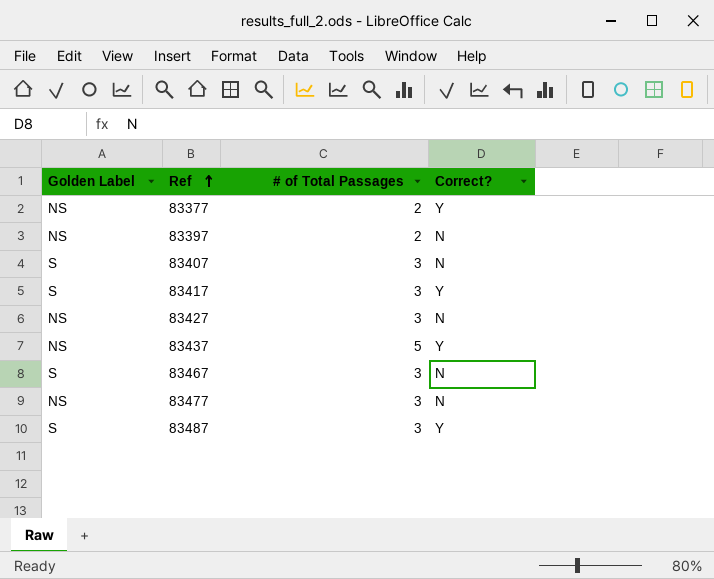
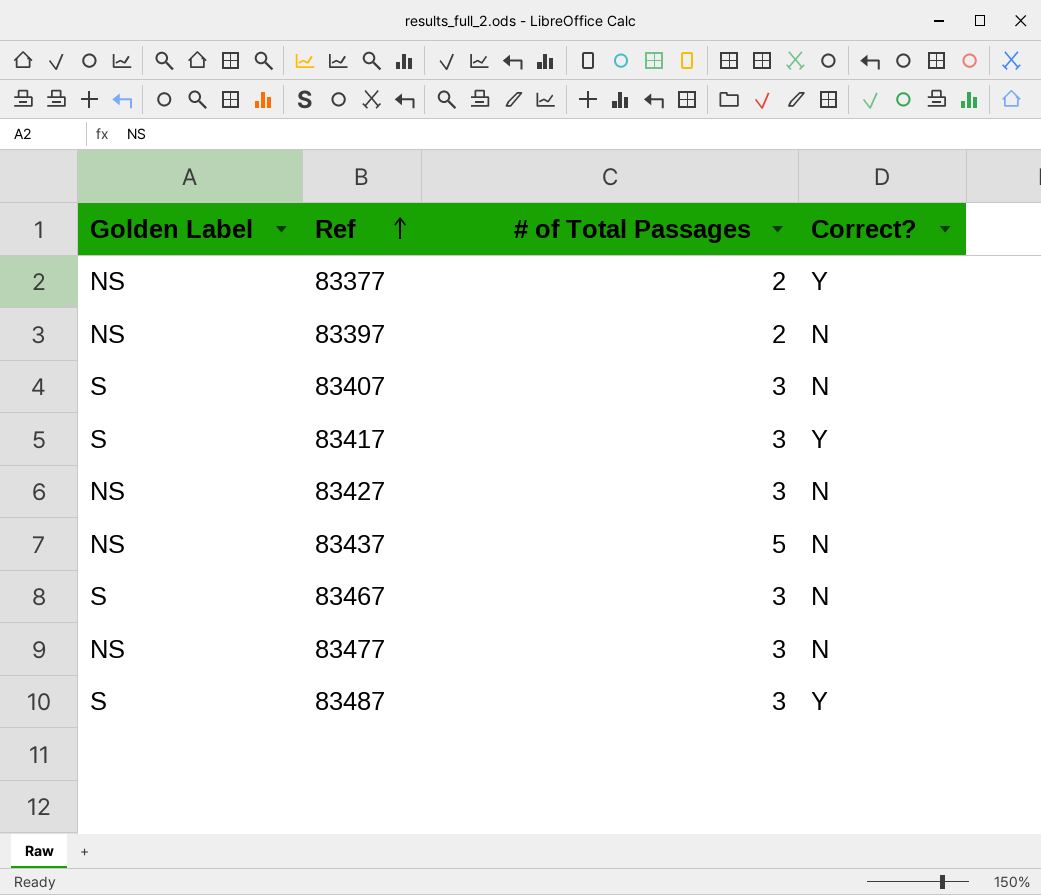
83437 | Correct?: Y -> N

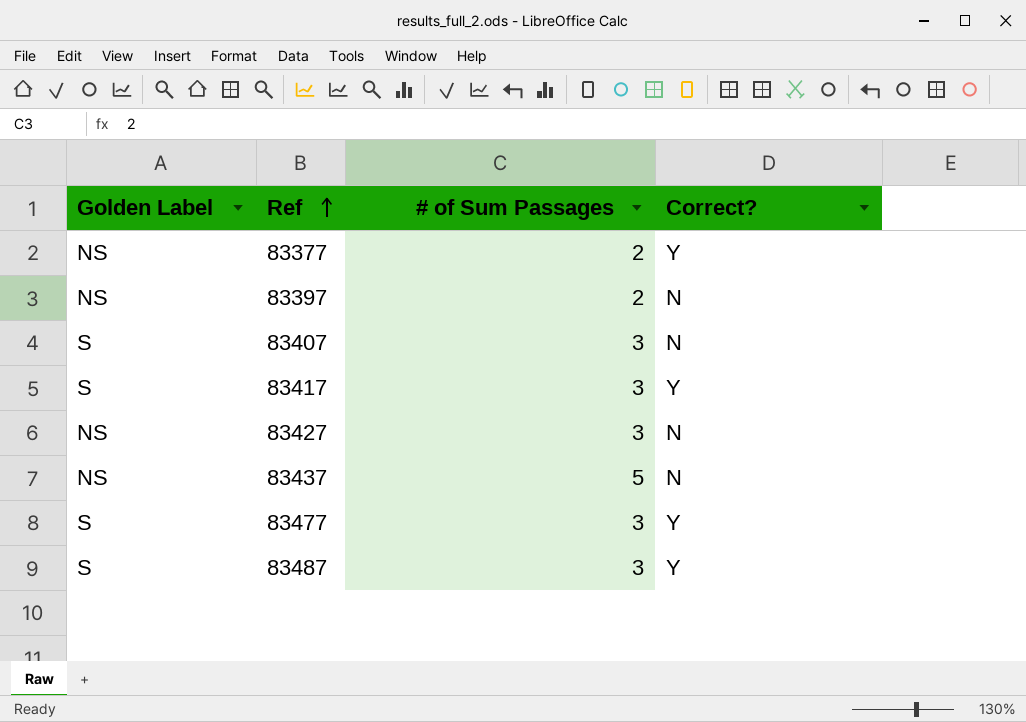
column name: # of Total Passages -> # of Sum Passages
row 83467: S | 3 | N -> none
83477 | Golden Label: NS -> S
83477 | Correct?: N -> Y

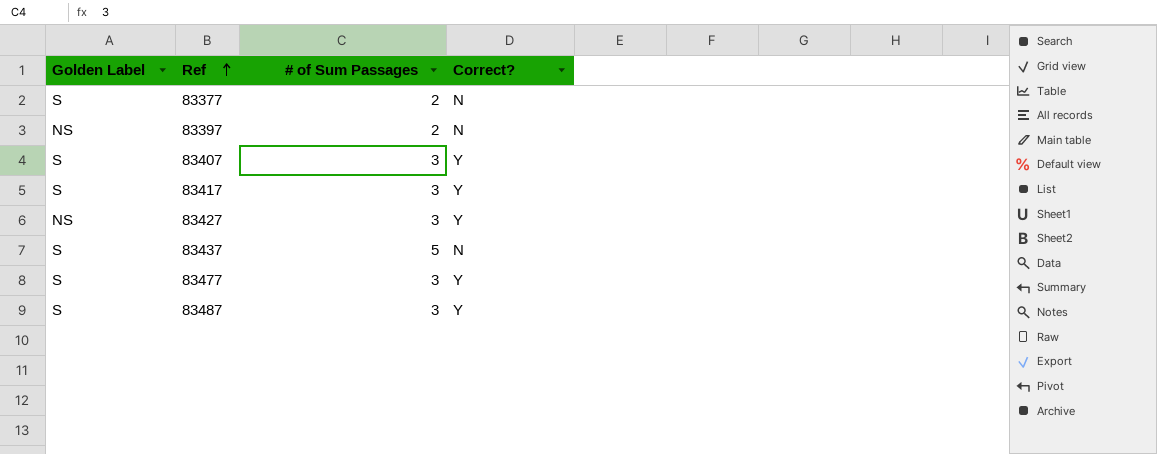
83377 | Golden Label: NS -> S
83377 | Correct?: Y -> N
83407 | Correct?: N -> Y
83427 | Correct?: N -> Y
83437 | Golden Label: NS -> S

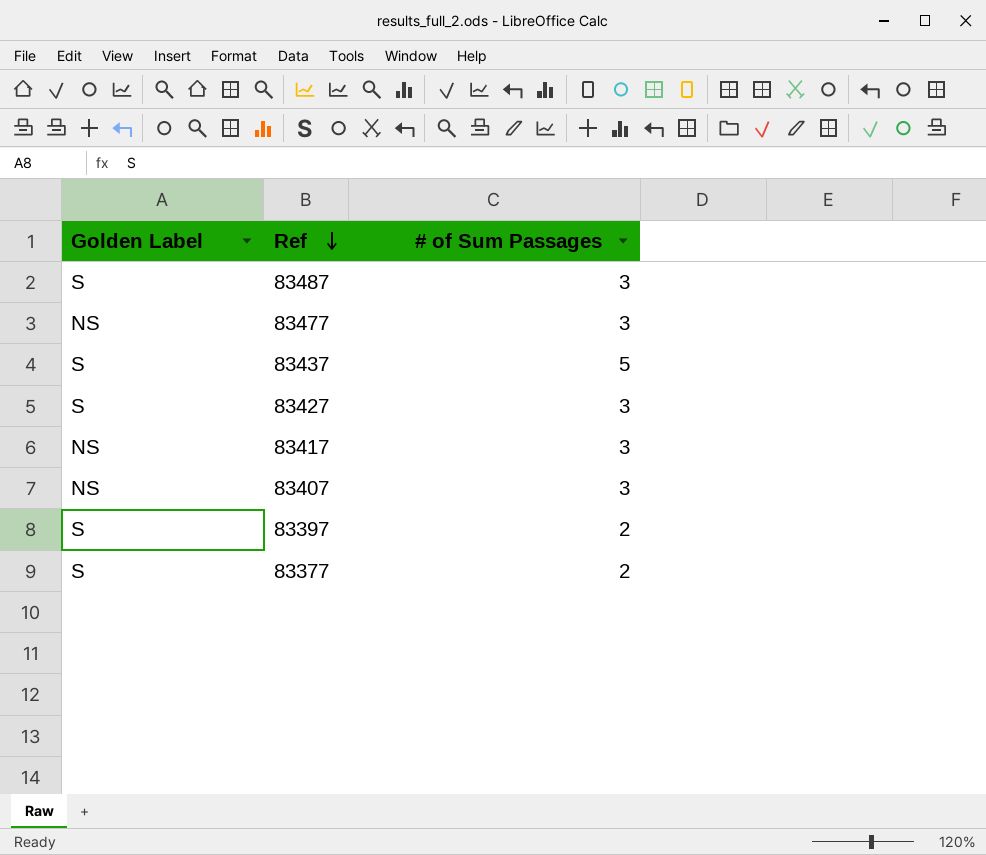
row order: Ref ascending -> Ref descending
column Correct? | position: 4 -> none
83477 | Golden Label: S -> NS
83427 | Golden Label: NS -> S
83417 | Golden Label: S -> NS
83407 | Golden Label: S -> NS
83397 | Golden Label: NS -> S

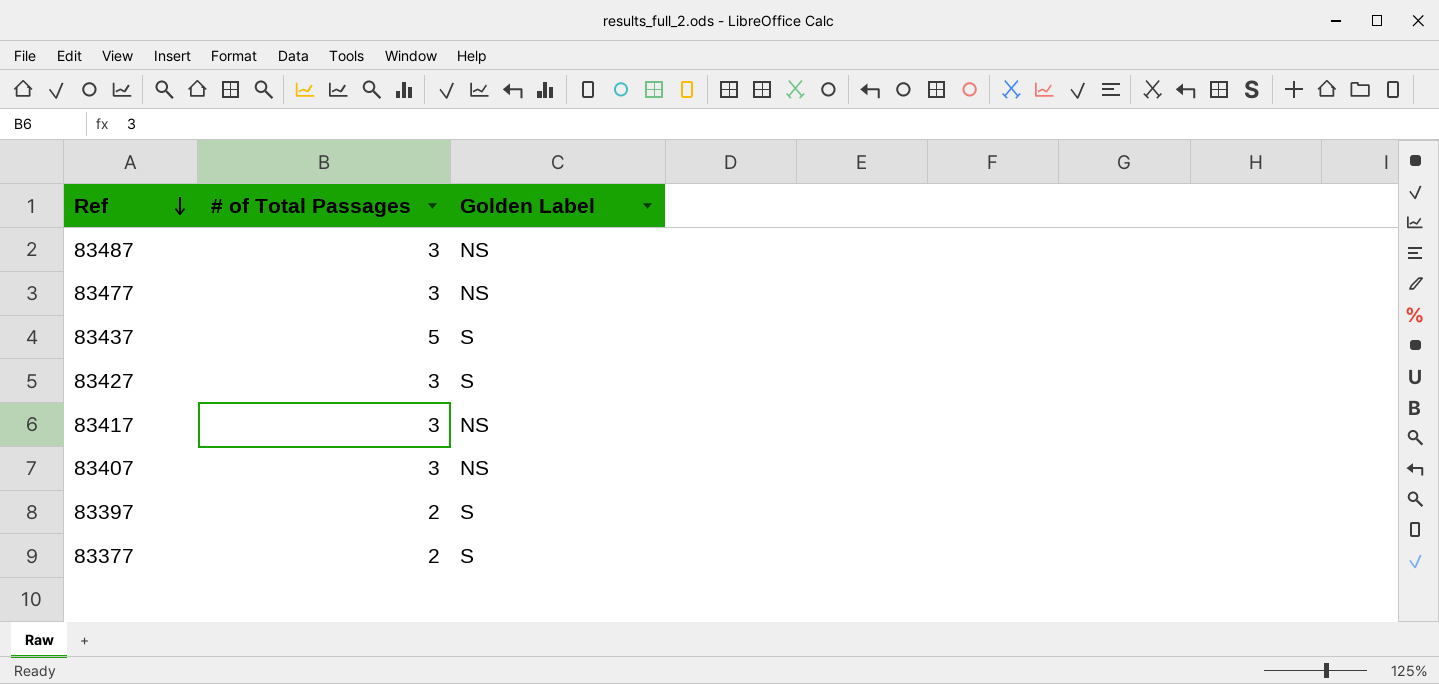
column name: # of Sum Passages -> # of Total Passages
column Golden Label | position: 1 -> 3
83487 | Golden Label: S -> NS

